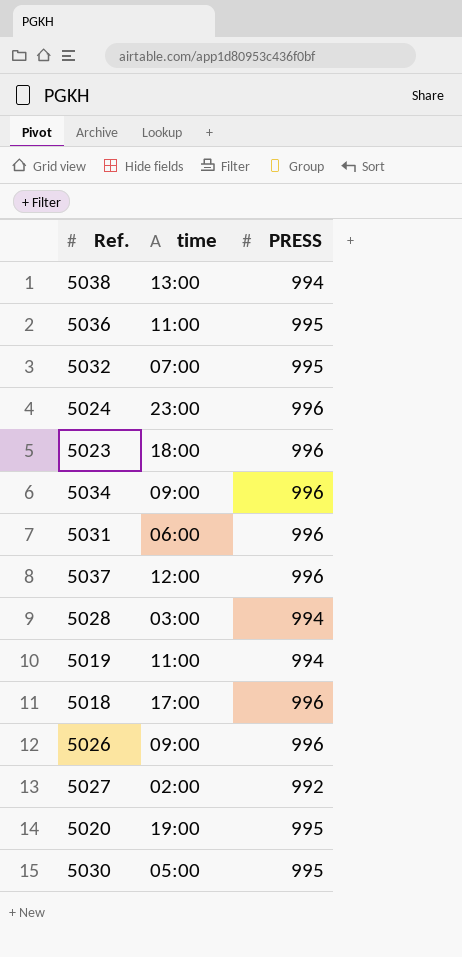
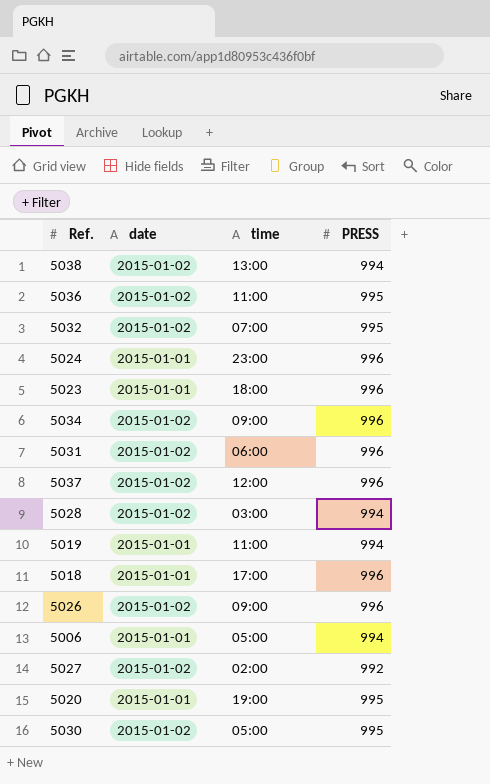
column date | position: none -> 2
row 5006: none -> 2015-01-01 | 05:00 | 994

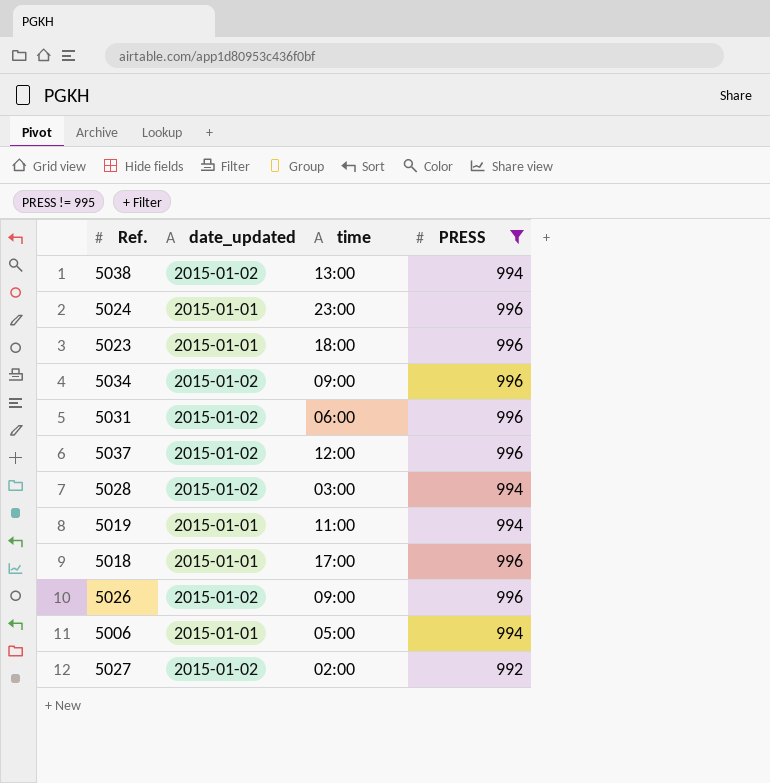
filter: none -> PRESS != 995
column name: date -> date_updated

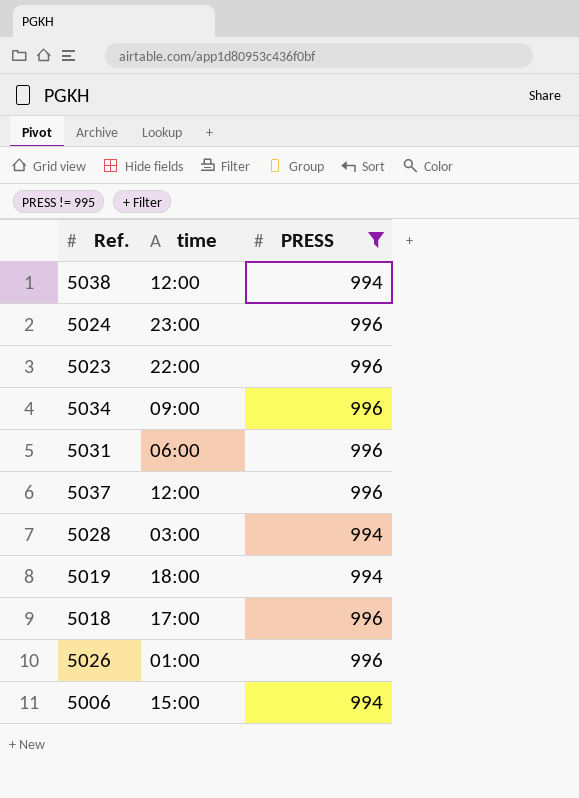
column date_updated | position: 2 -> none
row 5027: 2015-01-02 | 02:00 | 992 -> none
5038 | time: 13:00 -> 12:00
5023 | time: 18:00 -> 22:00
5019 | time: 11:00 -> 18:00
5026 | time: 09:00 -> 01:00
5006 | time: 05:00 -> 15:00

